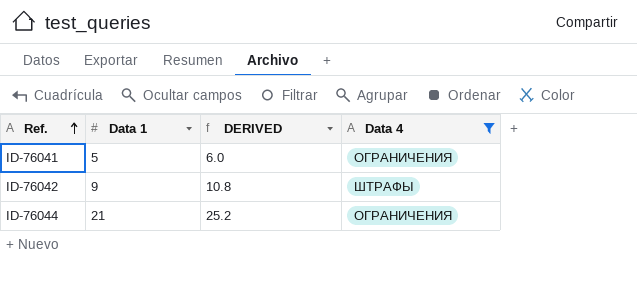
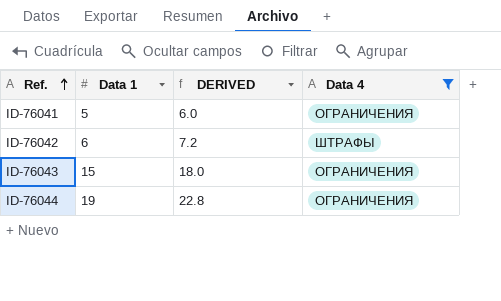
ID-76042 | Data 1: 9 -> 6
ID-76042 | DERIVED: 10.8 -> 7.2
row ID-76043: none -> 15 | 18.0 | ОГРАНИЧЕНИЯ
ID-76044 | Data 1: 21 -> 19
ID-76044 | DERIVED: 25.2 -> 22.8

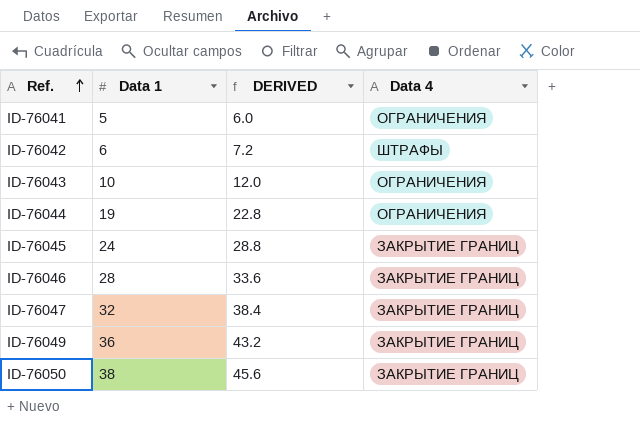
filter: Data 4 != ЗАКРЫТИЕ ГРАНИЦ -> none
ID-76043 | Data 1: 15 -> 10
ID-76043 | DERIVED: 18.0 -> 12.0

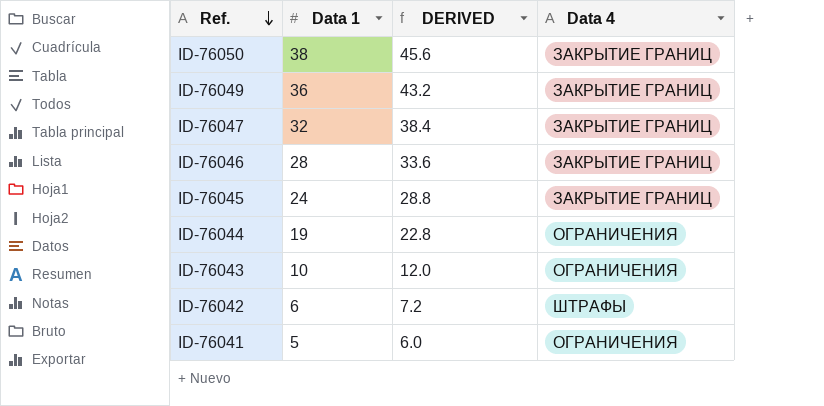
row order: Ref. ascending -> Ref. descending

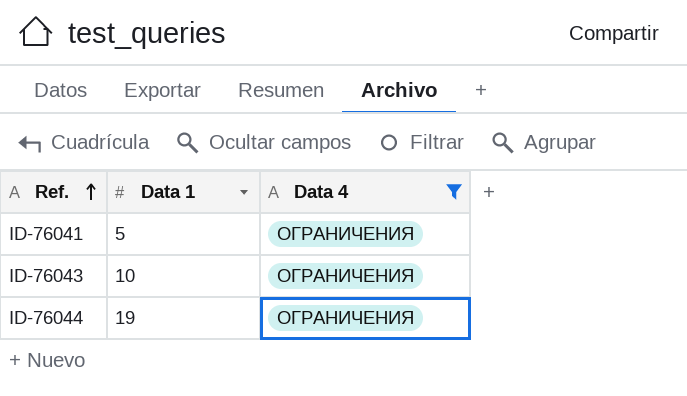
filter: none -> Data 4 = ОГРАНИЧЕНИЯ
row order: Ref. descending -> Ref. ascending
column DERIVED | formula: [Data 1] * 1.2 -> none

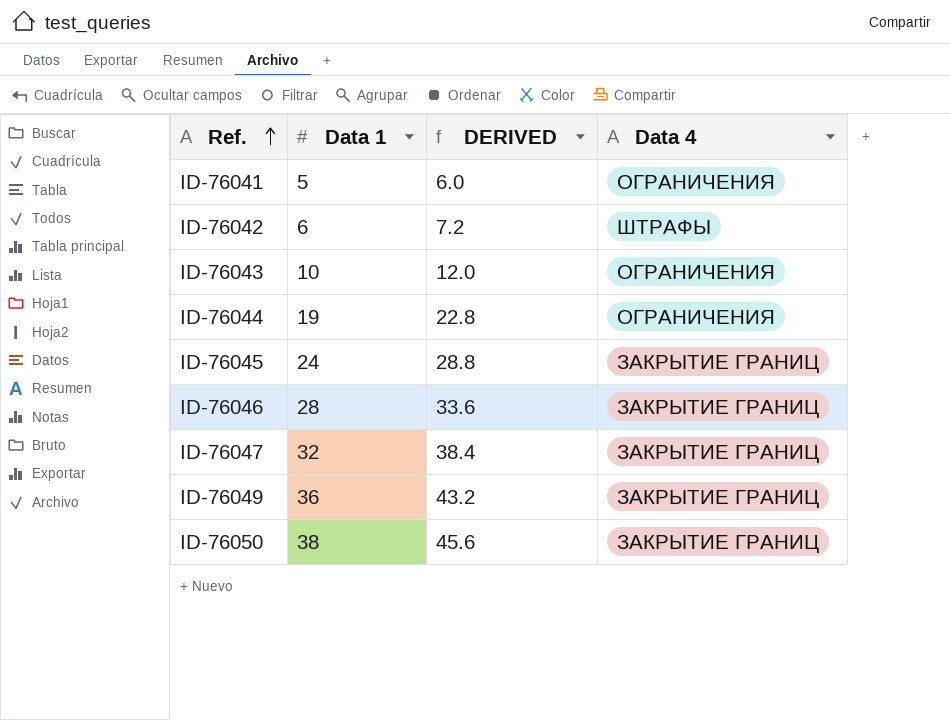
filter: Data 4 = ОГРАНИЧЕНИЯ -> none
column DERIVED | formula: none -> [Data 1] * 1.2

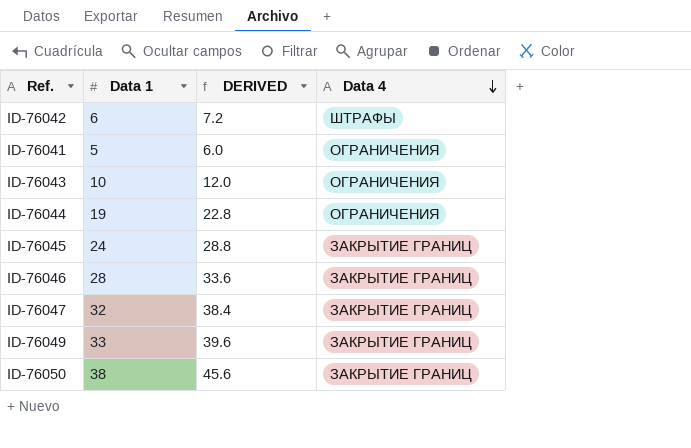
row order: Ref. ascending -> Data 4 descending
ID-76049 | Data 1: 36 -> 33
ID-76049 | DERIVED: 43.2 -> 39.6

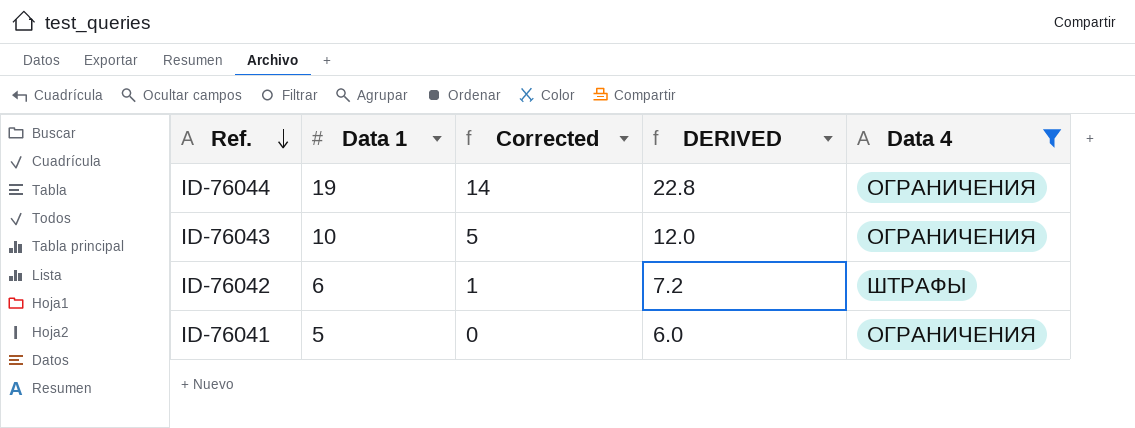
filter: none -> Data 4 != ЗАКРЫТИЕ ГРАНИЦ
row order: Data 4 descending -> Ref. descending
column Corrected | formula: none -> [Data 1] - 5

